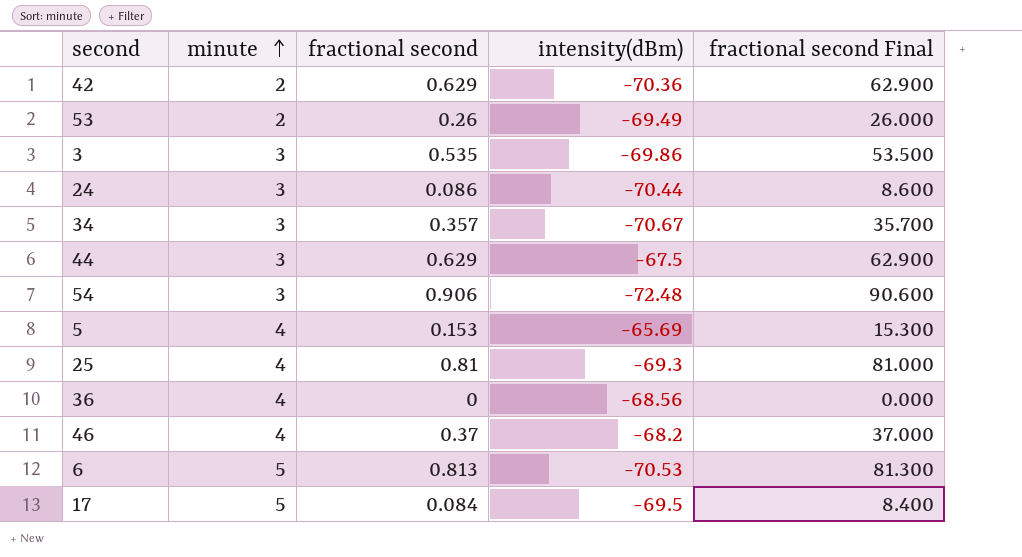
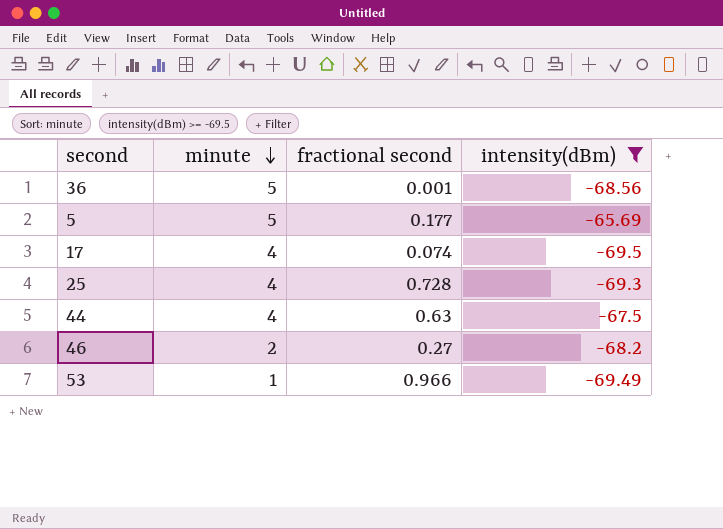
filter: none -> intensity(dBm) >= -69.5
row order: minute ascending -> minute descending
column fractional second Final | formula: [fractional second] * 100 -> none
36 | minute: 4 -> 5
36 | fractional second: 0 -> 0.001
5 | minute: 4 -> 5
5 | fractional second: 0.153 -> 0.177
17 | minute: 5 -> 4
17 | fractional second: 0.084 -> 0.074
25 | fractional second: 0.81 -> 0.728
44 | minute: 3 -> 4
44 | fractional second: 0.629 -> 0.63
46 | minute: 4 -> 2
46 | fractional second: 0.37 -> 0.27
53 | minute: 2 -> 1
53 | fractional second: 0.26 -> 0.966

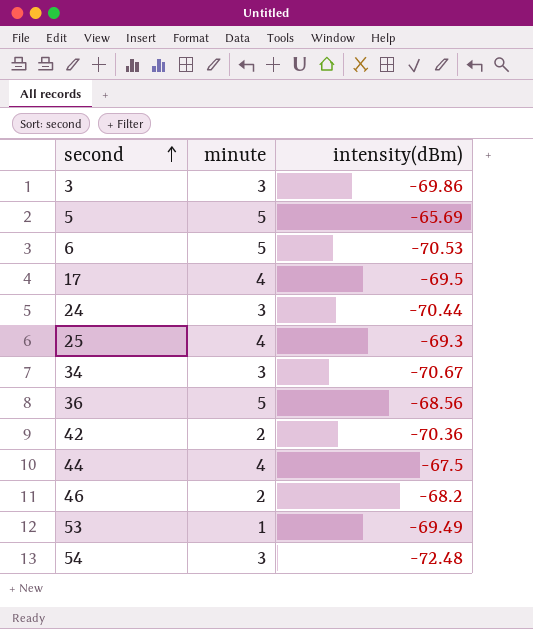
filter: intensity(dBm) >= -69.5 -> none
row order: minute descending -> second ascending
column fractional second | position: 3 -> none

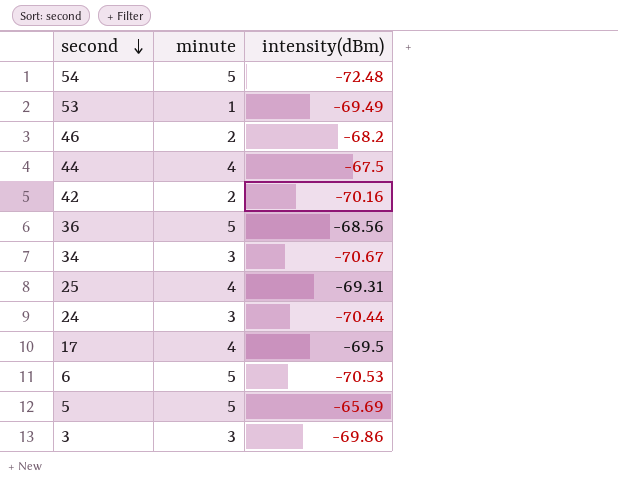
row order: second ascending -> second descending
54 | minute: 3 -> 5
42 | intensity(dBm): -70.36 -> -70.16
25 | intensity(dBm): -69.3 -> -69.31

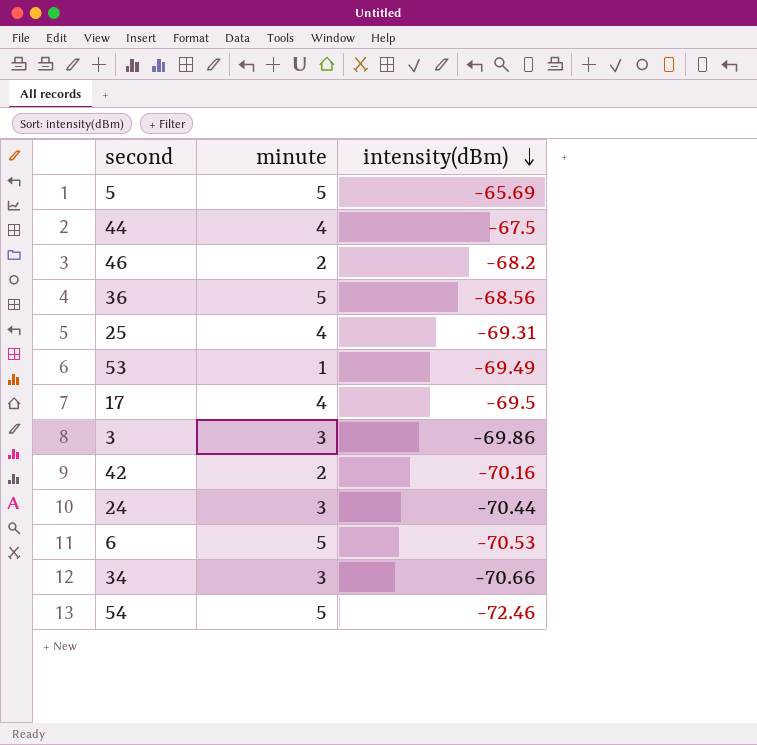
row order: second descending -> intensity(dBm) descending
34 | intensity(dBm): -70.67 -> -70.66
54 | intensity(dBm): -72.48 -> -72.46

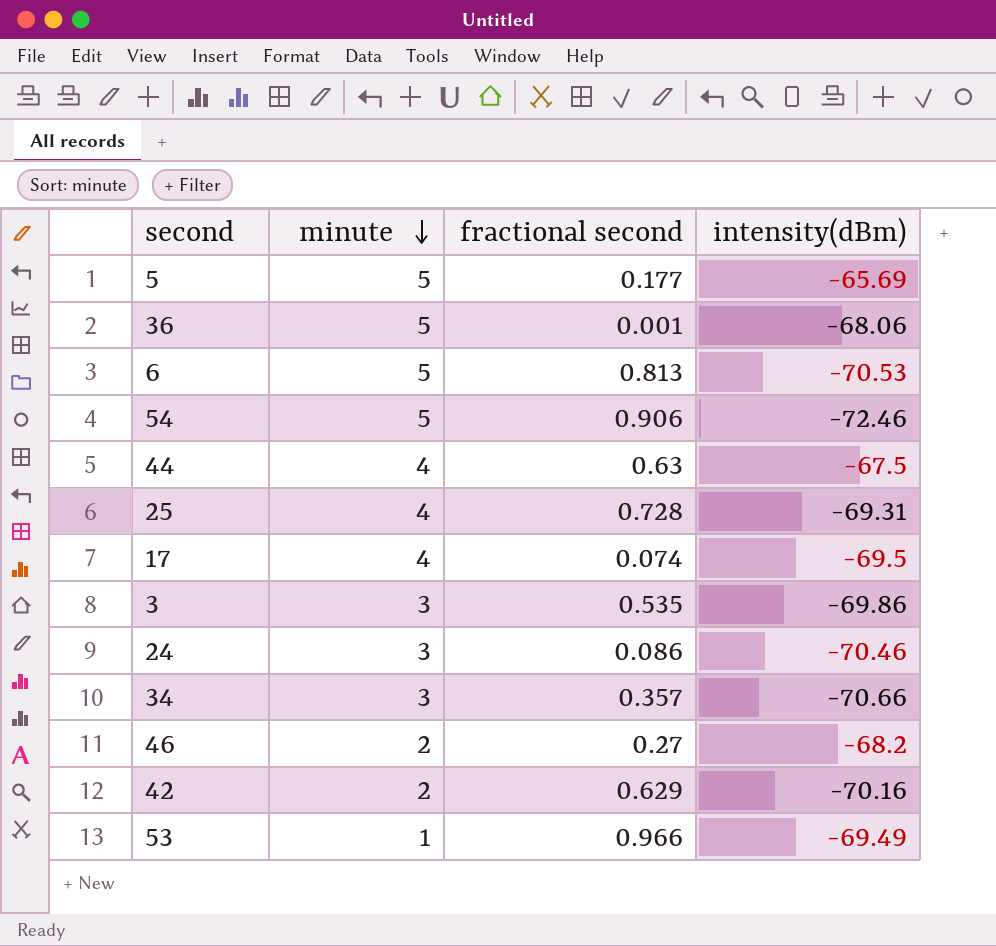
row order: intensity(dBm) descending -> minute descending
column fractional second | position: none -> 3
36 | intensity(dBm): -68.56 -> -68.06
24 | intensity(dBm): -70.44 -> -70.46

